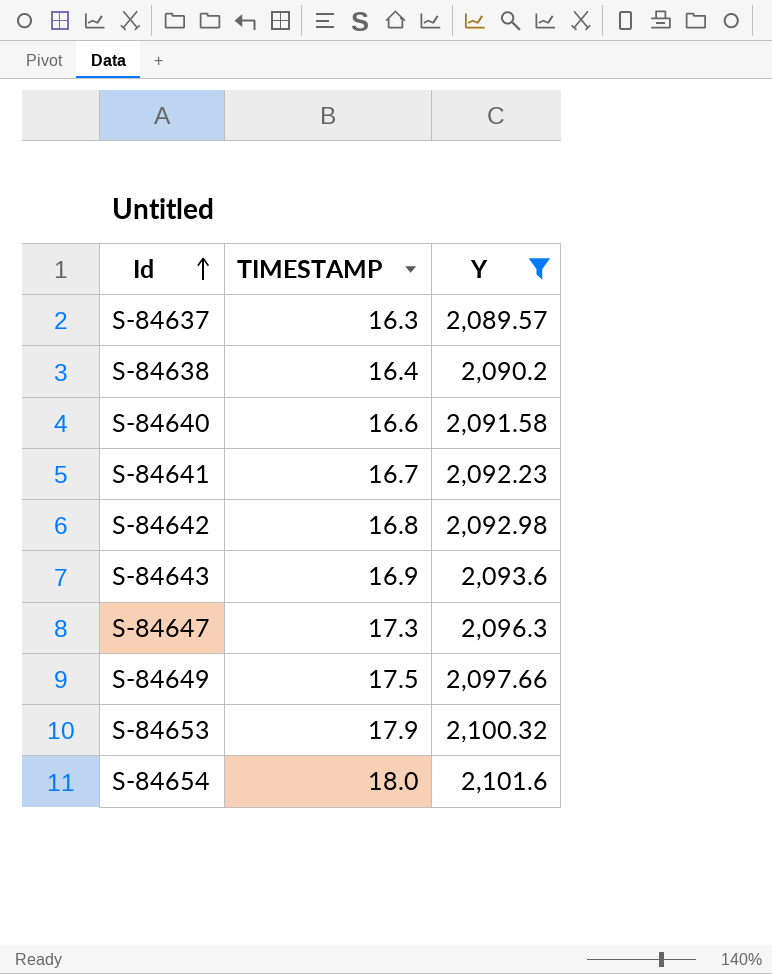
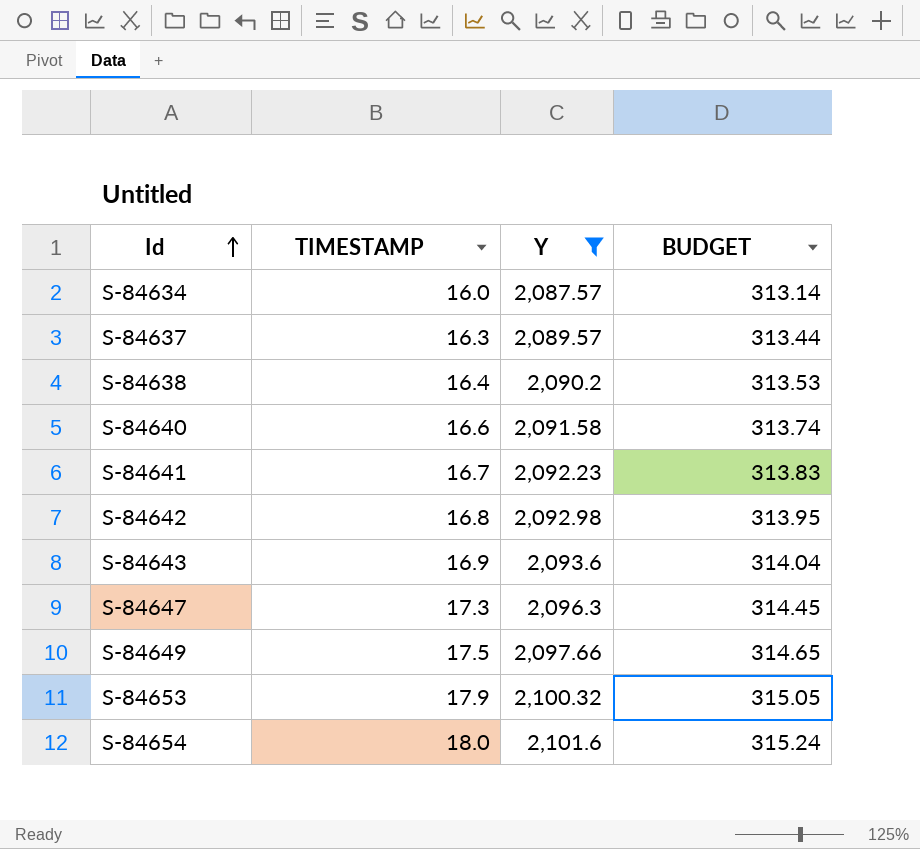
column BUDGET | formula: none -> [Y] * 0.15
row S-84634: none -> 16.0 | 2,087.57 | 313.14

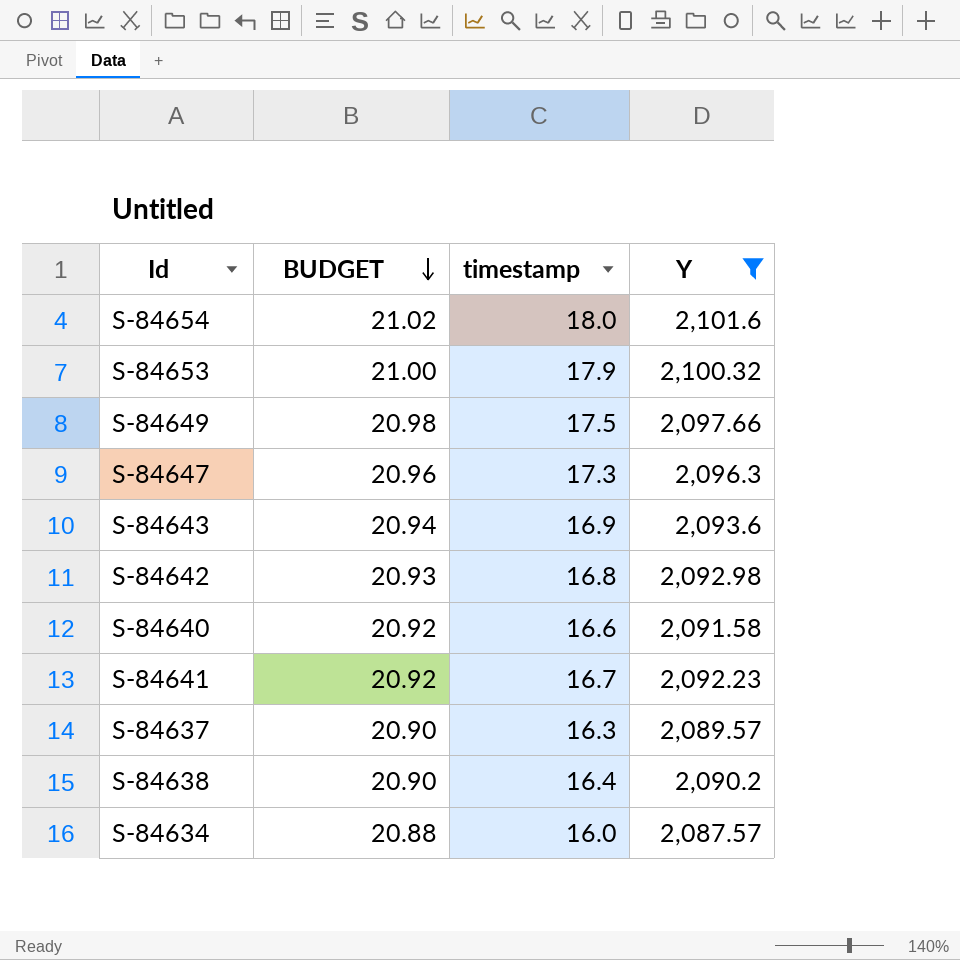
row order: Id ascending -> BUDGET descending
column BUDGET | formula: [Y] * 0.15 -> [Y] * 0.01
column BUDGET | position: 4 -> 2
column name: TIMESTAMP -> timestamp

